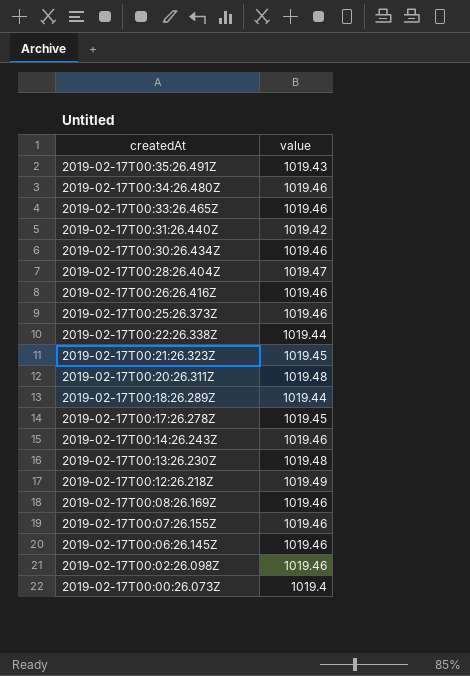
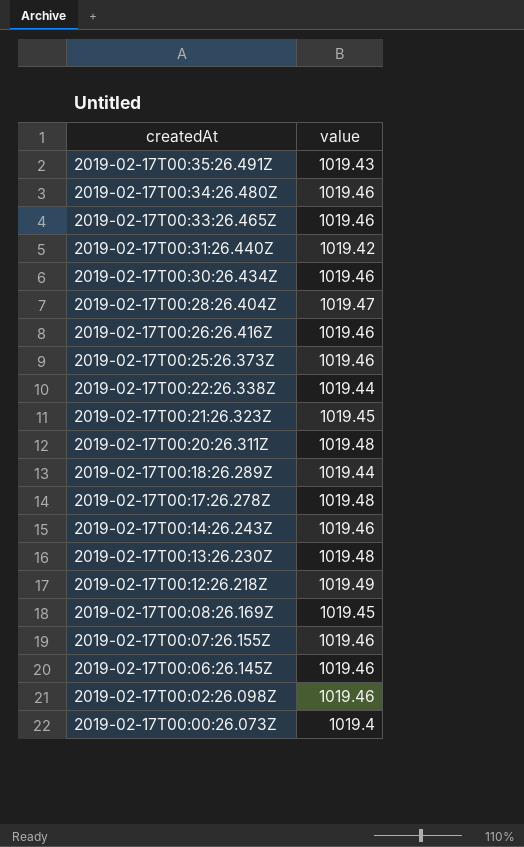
2019-02-17T00:17:26.278Z | value: 1019.45 -> 1019.48
2019-02-17T00:08:26.169Z | value: 1019.46 -> 1019.45

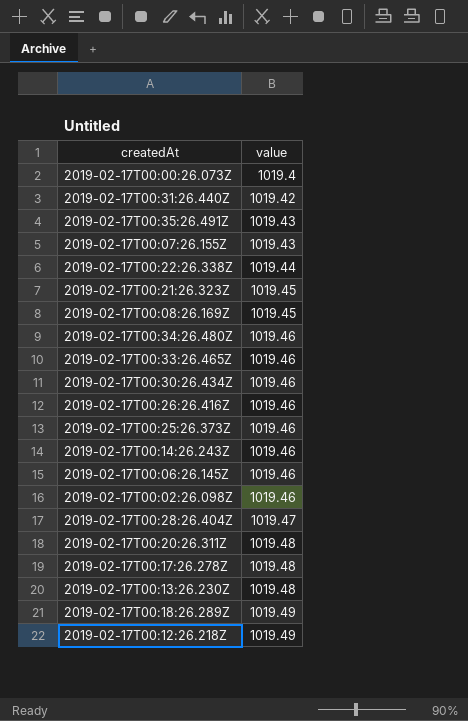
row order: createdAt descending -> value ascending
2019-02-17T00:07:26.155Z | value: 1019.46 -> 1019.43
2019-02-17T00:18:26.289Z | value: 1019.44 -> 1019.49

